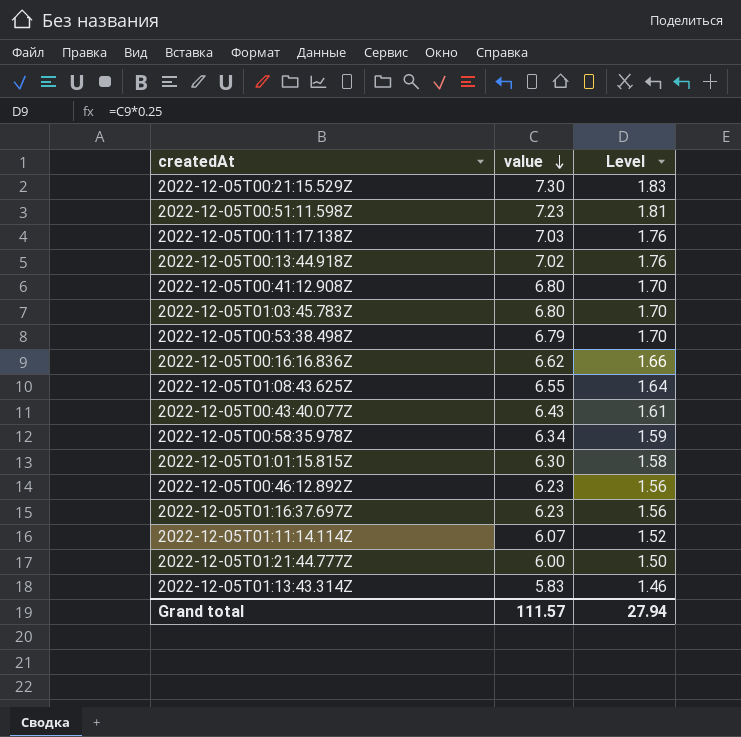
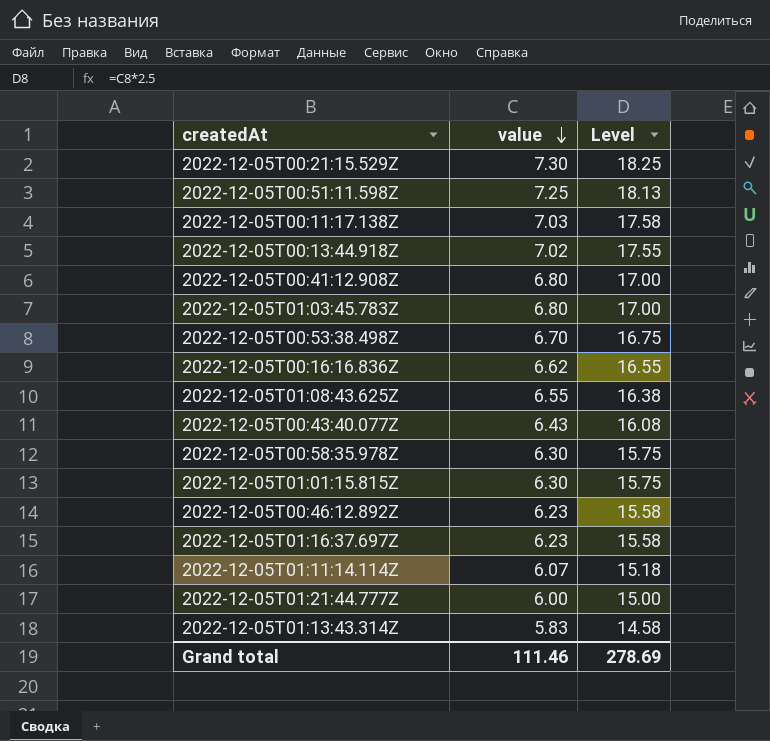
column Level | formula: [value] * 0.25 -> [value] * 2.5
2022-12-05T00:51:11.598Z | value: 7.23 -> 7.25
2022-12-05T00:53:38.498Z | value: 6.79 -> 6.70
2022-12-05T00:58:35.978Z | value: 6.34 -> 6.30
Grand total | value: 111.57 -> 111.46
Grand total | Level: 27.94 -> 278.69

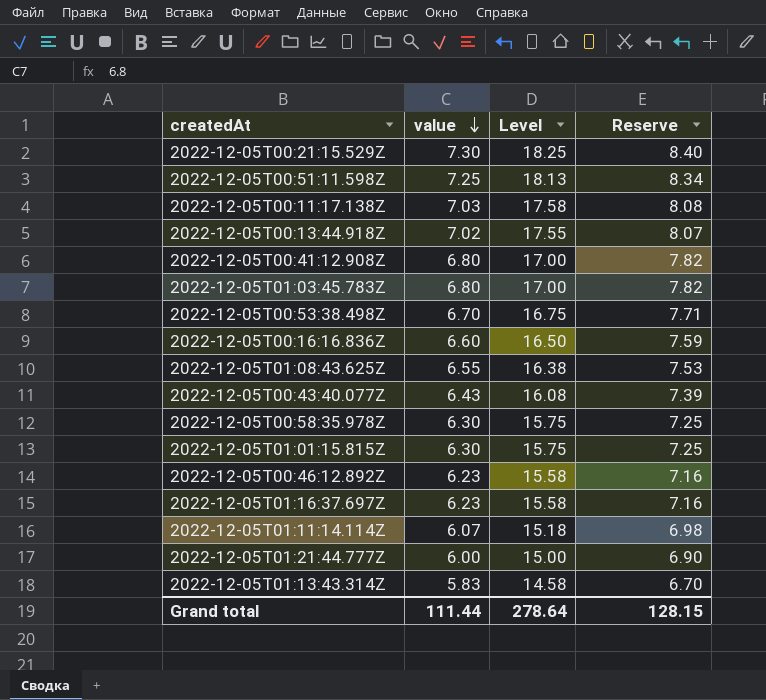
column Reserve | formula: none -> [value] * 1.15
2022-12-05T00:16:16.836Z | value: 6.62 -> 6.60
2022-12-05T00:16:16.836Z | Level: 16.55 -> 16.50
Grand total | value: 111.46 -> 111.44
Grand total | Level: 278.69 -> 278.64

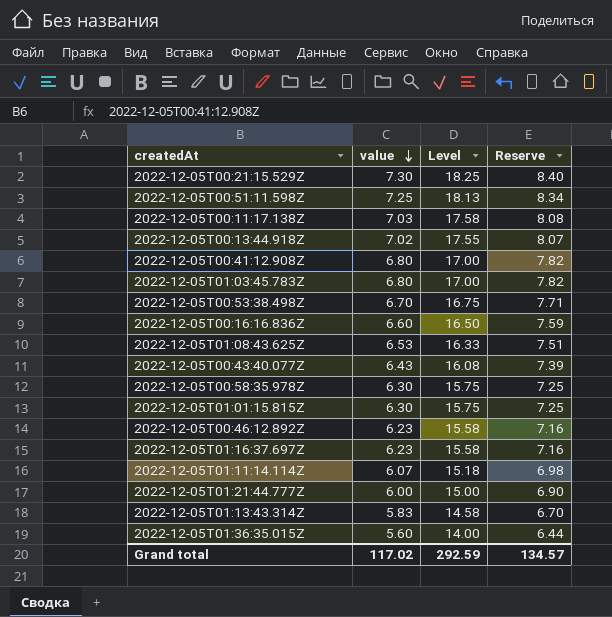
2022-12-05T01:08:43.625Z | value: 6.55 -> 6.53
2022-12-05T01:08:43.625Z | Level: 16.38 -> 16.33
2022-12-05T01:08:43.625Z | Reserve: 7.53 -> 7.51
row 2022-12-05T01:36:35.015Z: none -> 5.60 | 14.00 | 6.44
Grand total | value: 111.44 -> 117.02
Grand total | Level: 278.64 -> 292.59
Grand total | Reserve: 128.15 -> 134.57

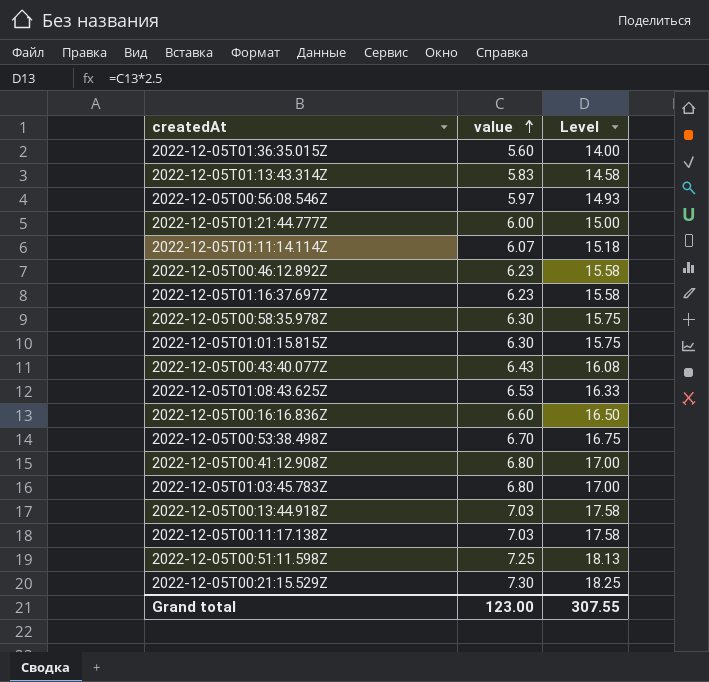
row order: value descending -> value ascending
column Reserve | formula: [value] * 1.15 -> none
row 2022-12-05T00:56:08.546Z: none -> 5.97 | 14.93
2022-12-05T00:13:44.918Z | value: 7.02 -> 7.03
2022-12-05T00:13:44.918Z | Level: 17.55 -> 17.58
Grand total | value: 117.02 -> 123.00
Grand total | Level: 292.59 -> 307.55

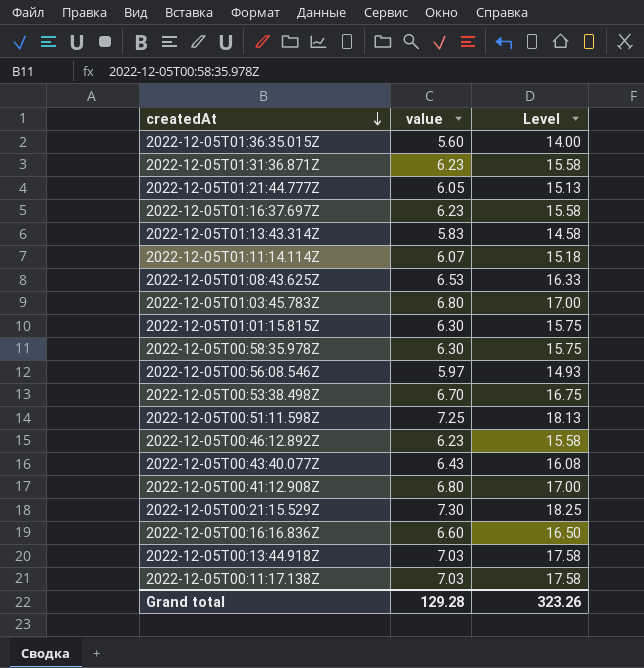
row order: value ascending -> createdAt descending
row 2022-12-05T01:31:36.871Z: none -> 6.23 | 15.58
2022-12-05T01:21:44.777Z | value: 6.00 -> 6.05
2022-12-05T01:21:44.777Z | Level: 15.00 -> 15.13
Grand total | value: 123.00 -> 129.28
Grand total | Level: 307.55 -> 323.26

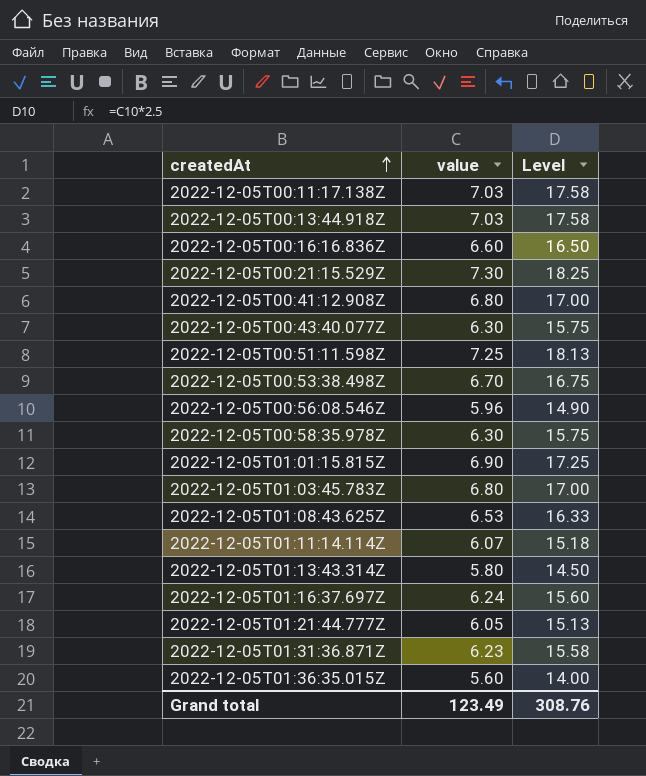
row order: createdAt descending -> createdAt ascending
row 2022-12-05T00:46:12.892Z: 6.23 | 15.58 -> none
2022-12-05T00:43:40.077Z | value: 6.43 -> 6.30
2022-12-05T00:43:40.077Z | Level: 16.08 -> 15.75
2022-12-05T00:56:08.546Z | value: 5.97 -> 5.96
2022-12-05T00:56:08.546Z | Level: 14.93 -> 14.90
2022-12-05T01:01:15.815Z | value: 6.30 -> 6.90
2022-12-05T01:01:15.815Z | Level: 15.75 -> 17.25
2022-12-05T01:13:43.314Z | value: 5.83 -> 5.80
2022-12-05T01:13:43.314Z | Level: 14.58 -> 14.50
2022-12-05T01:16:37.697Z | value: 6.23 -> 6.24
2022-12-05T01:16:37.697Z | Level: 15.58 -> 15.60
Grand total | value: 129.28 -> 123.49
Grand total | Level: 323.26 -> 308.76

